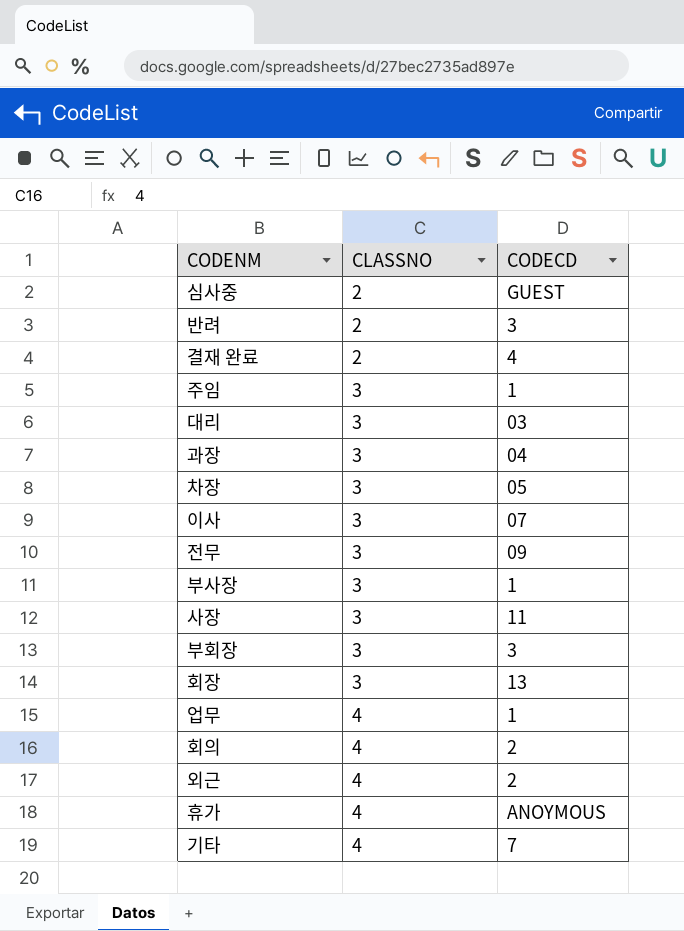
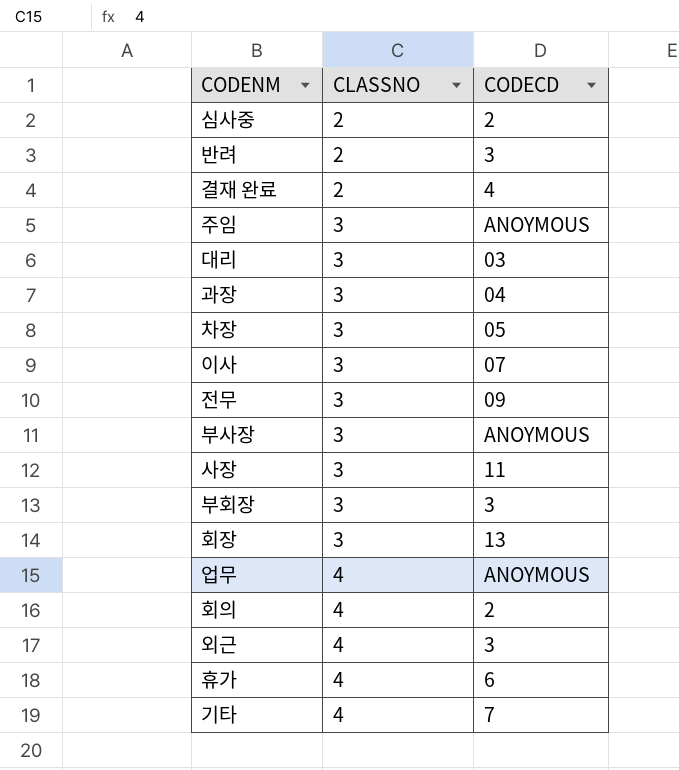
심사중 | CODECD: GUEST -> 2
주임 | CODECD: 1 -> ANOYMOUS
부사장 | CODECD: 1 -> ANOYMOUS
업무 | CODECD: 1 -> ANOYMOUS
외근 | CODECD: 2 -> 3
휴가 | CODECD: ANOYMOUS -> 6

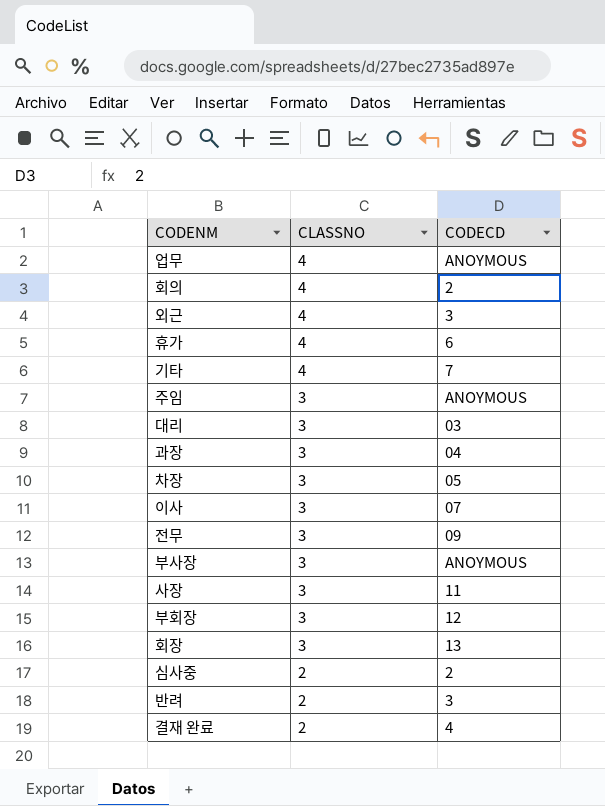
row order: CLASSNO ascending -> CLASSNO descending
부회장 | CODECD: 3 -> 12

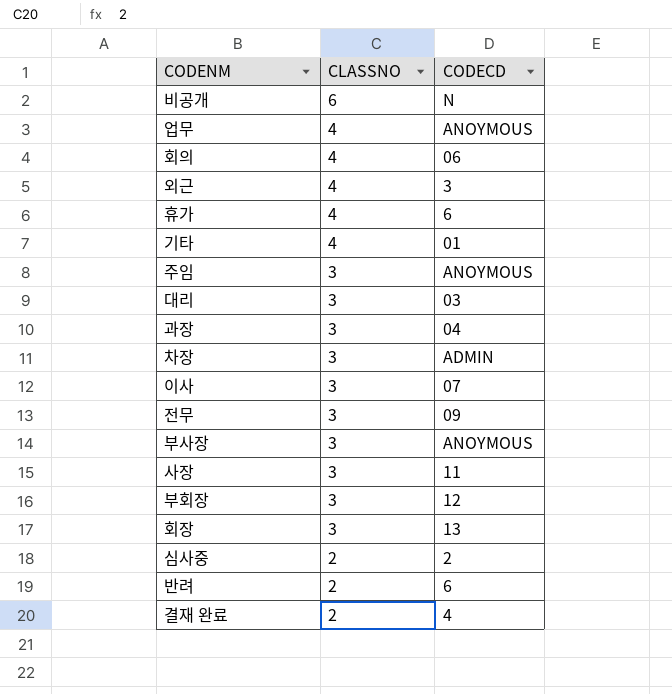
row 비공개: none -> 6 | N
회의 | CODECD: 2 -> 06
기타 | CODECD: 7 -> 01
차장 | CODECD: 05 -> ADMIN
반려 | CODECD: 3 -> 6

